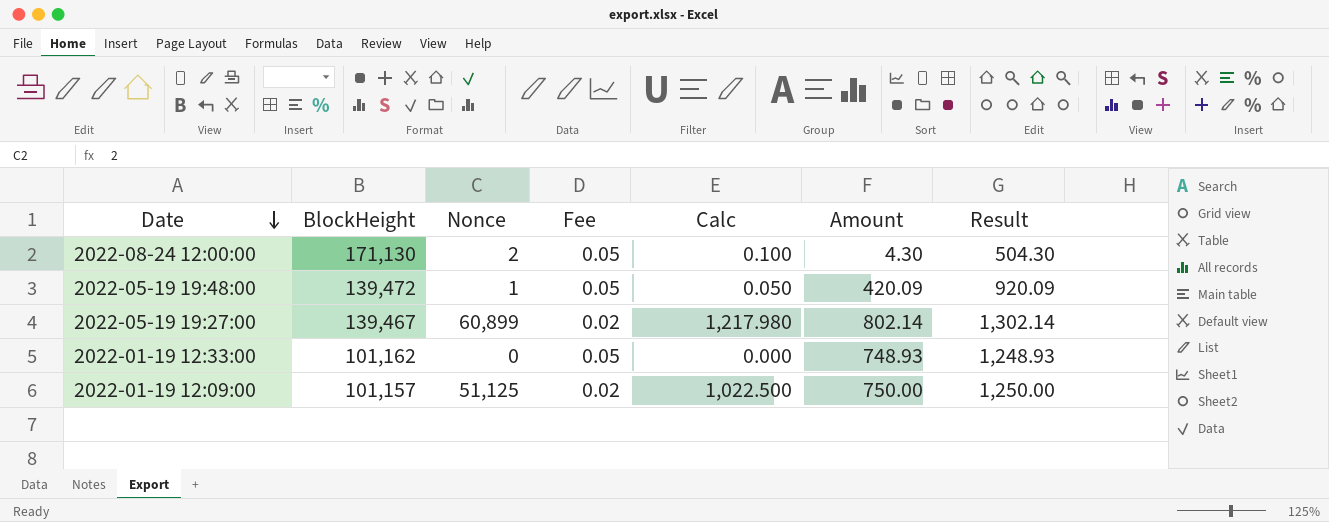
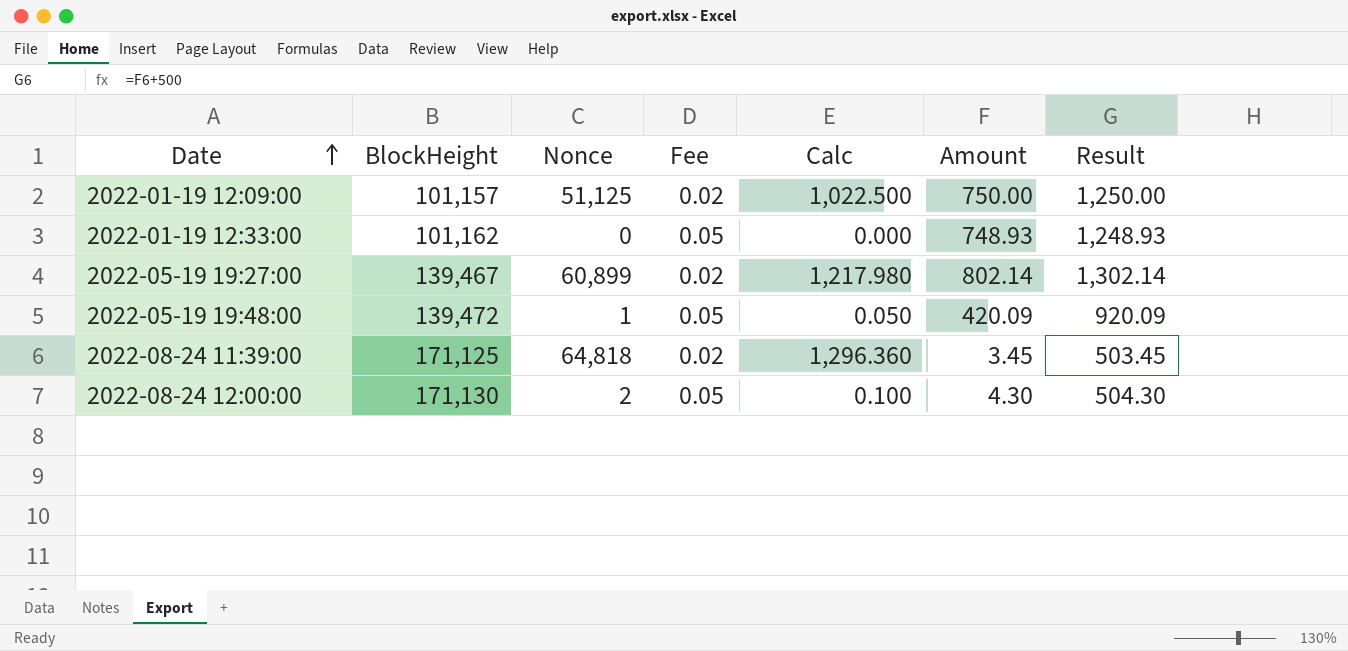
row order: Date descending -> Date ascending
row 2022-08-24 11:39:00: none -> 171,125 | 64,818 | 0.02 | 1,296.360 | 3.45 | 503.45

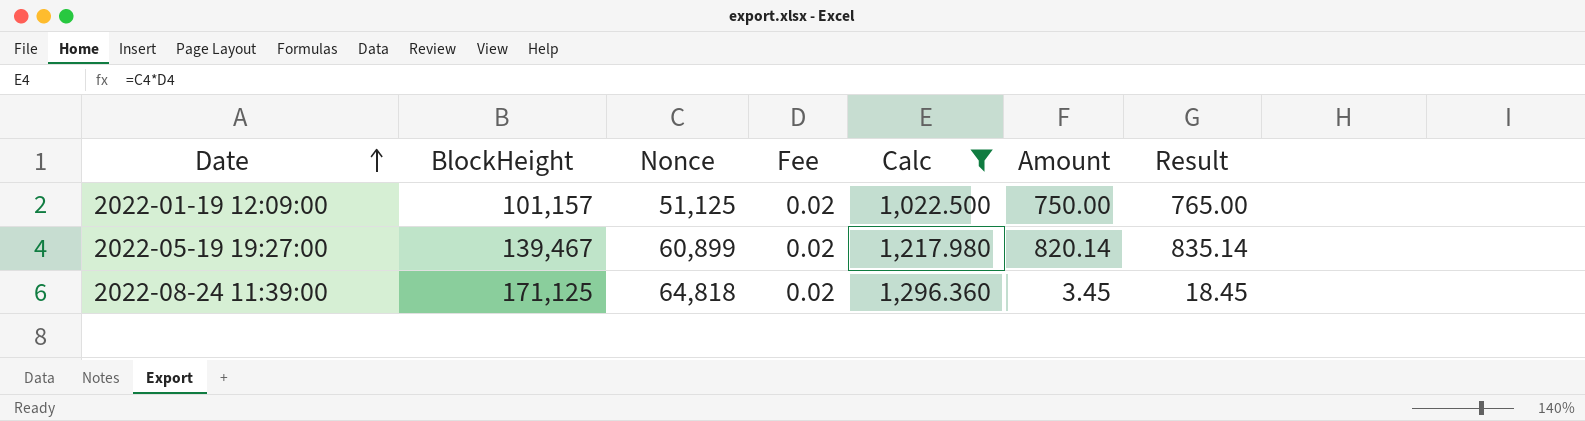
filter: none -> Calc >= 1,022.500
column Result | formula: [Amount] + 500 -> [Amount] + 15
2022-05-19 19:27:00 | Amount: 802.14 -> 820.14

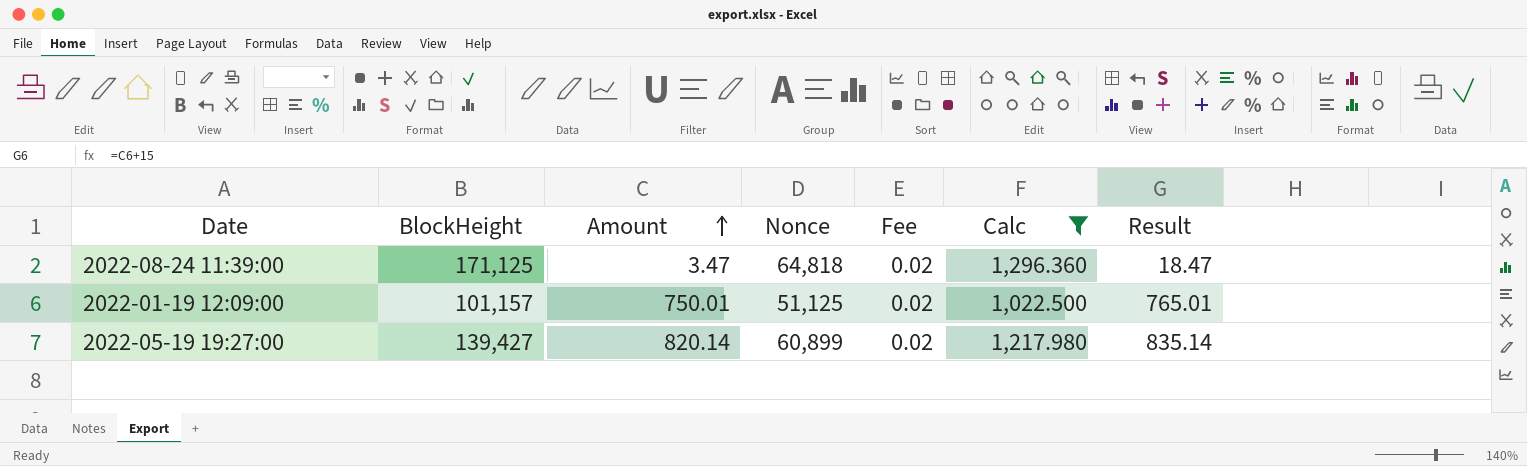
row order: Date ascending -> Amount ascending
column Amount | position: 6 -> 3
2022-08-24 11:39:00 | Amount: 3.45 -> 3.47
2022-08-24 11:39:00 | Result: 18.45 -> 18.47
2022-01-19 12:09:00 | Amount: 750.00 -> 750.01
2022-01-19 12:09:00 | Result: 765.00 -> 765.01
2022-05-19 19:27:00 | BlockHeight: 139,467 -> 139,427

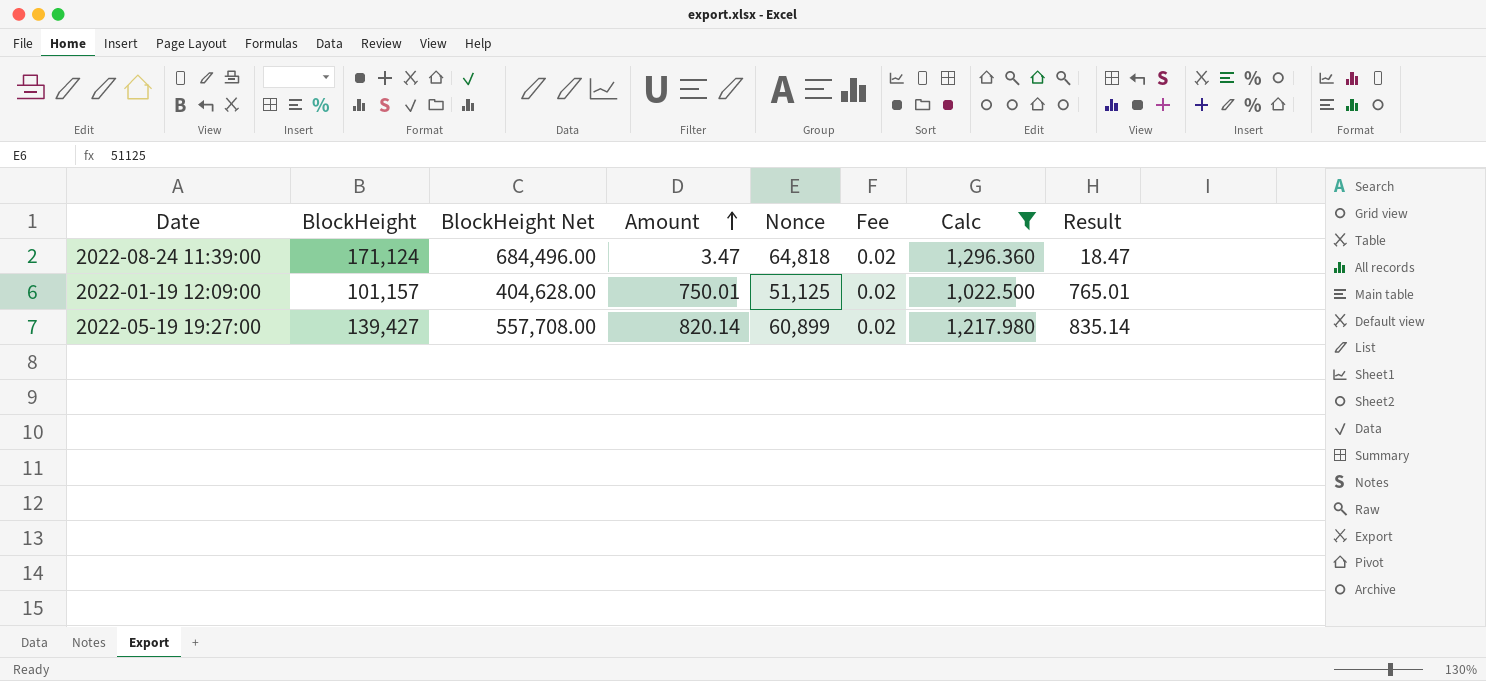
column BlockHeight Net | formula: none -> [BlockHeight] * 4
2022-08-24 11:39:00 | BlockHeight: 171,125 -> 171,124

